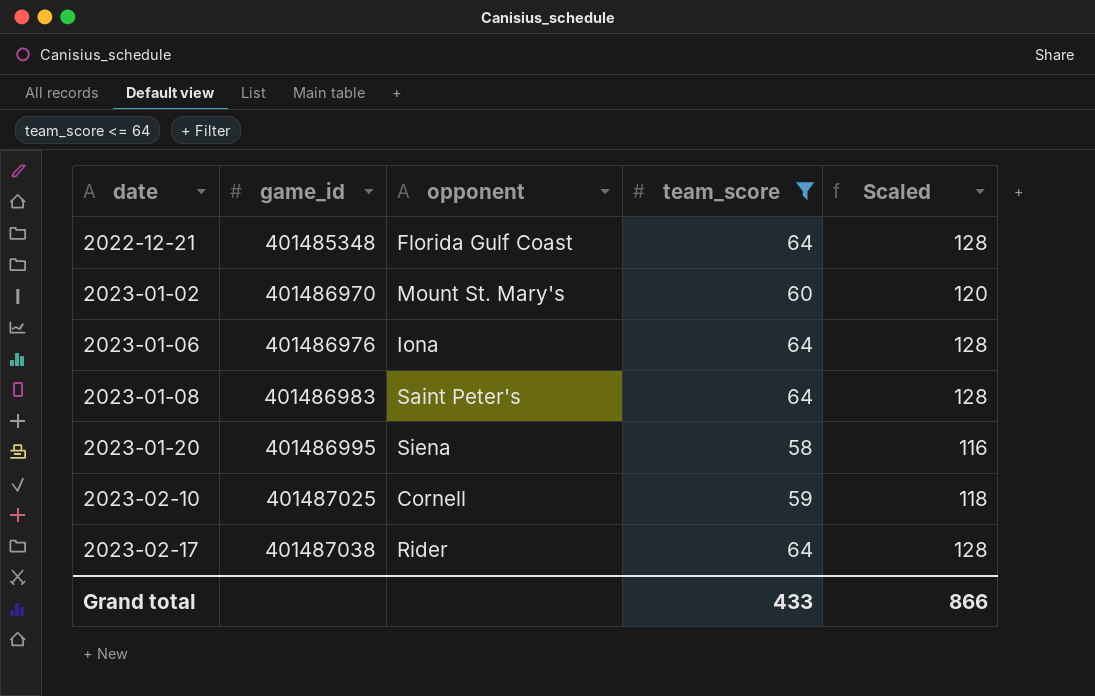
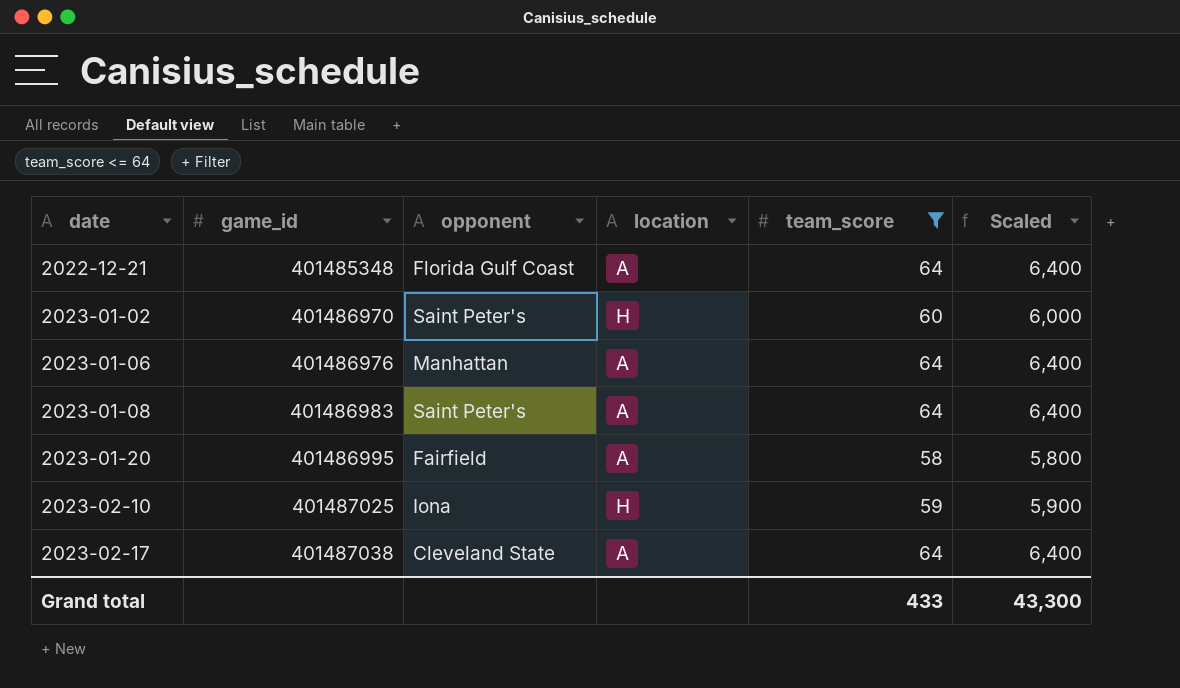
column location | position: none -> 4
column Scaled | formula: [team_score] * 2 -> [team_score] * 100
2023-01-02 | opponent: Mount St. Mary's -> Saint Peter's
2023-01-06 | opponent: Iona -> Manhattan
2023-01-20 | opponent: Siena -> Fairfield
2023-02-10 | opponent: Cornell -> Iona
2023-02-17 | opponent: Rider -> Cleveland State
Grand total | Scaled: 866 -> 43,300

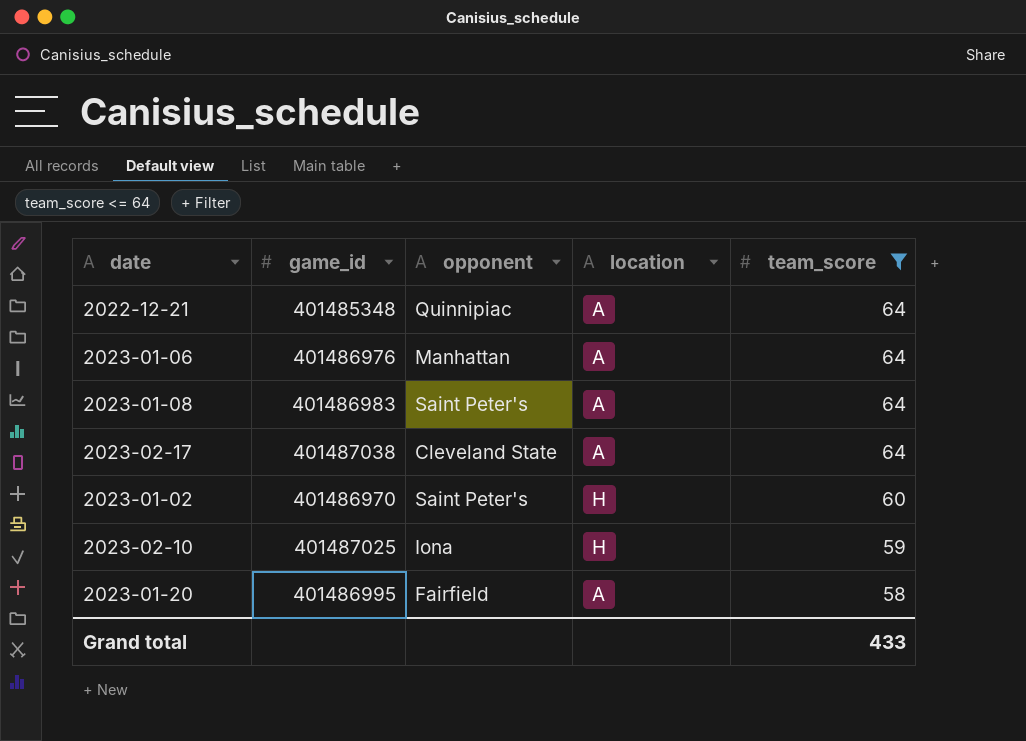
row order: date ascending -> team_score descending
column Scaled | formula: [team_score] * 100 -> none
2022-12-21 | opponent: Florida Gulf Coast -> Quinnipiac

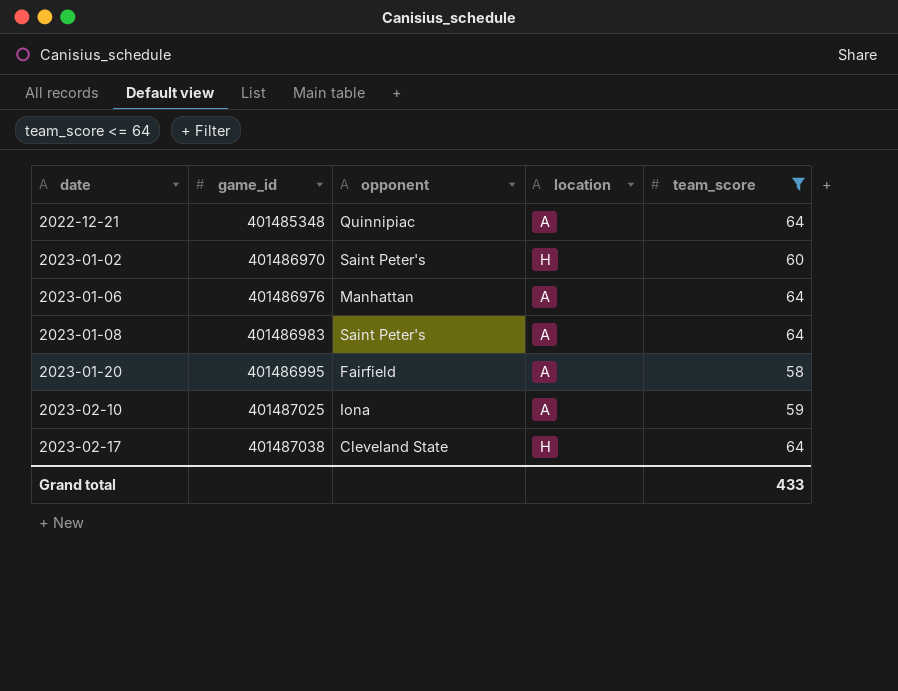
row order: team_score descending -> date ascending
2023-02-10 | location: H -> A
2023-02-17 | location: A -> H

